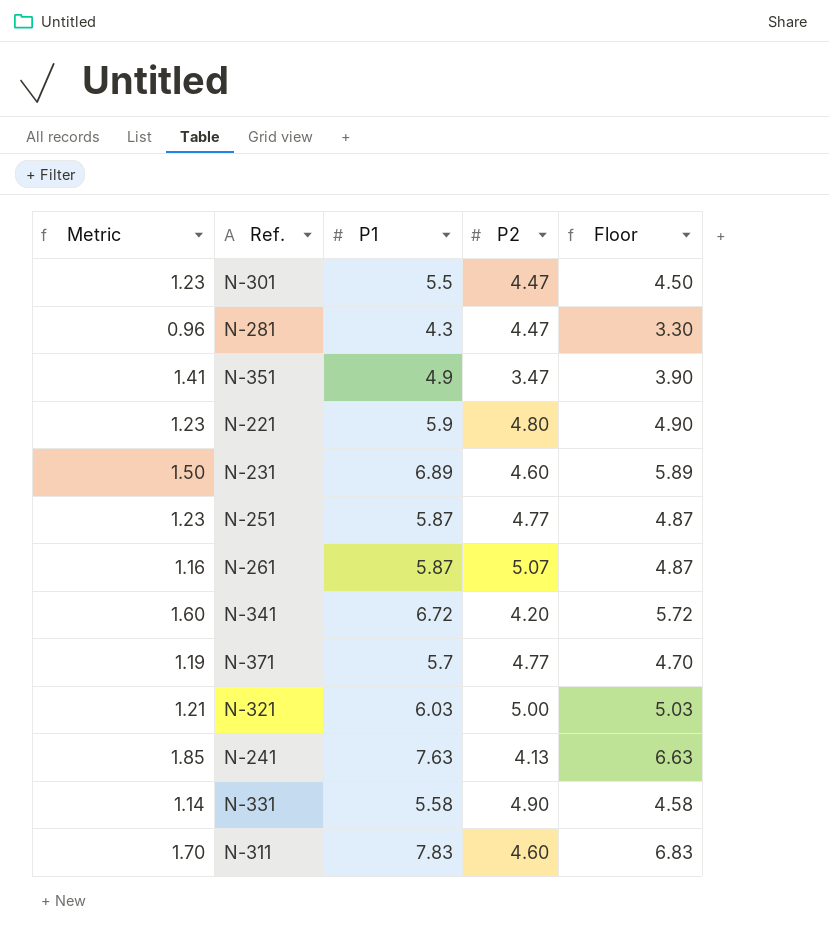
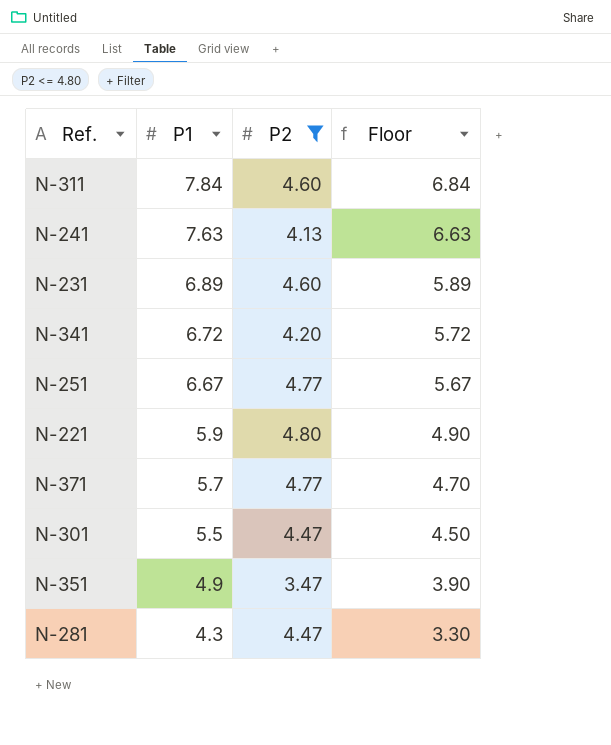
filter: none -> P2 <= 4.80
row order: none -> P1 descending
column Metric | formula: [P1] / [P2] -> none
N-311 | P1: 7.83 -> 7.84
N-311 | Floor: 6.83 -> 6.84
N-251 | P1: 5.87 -> 6.67
N-251 | Floor: 4.87 -> 5.67

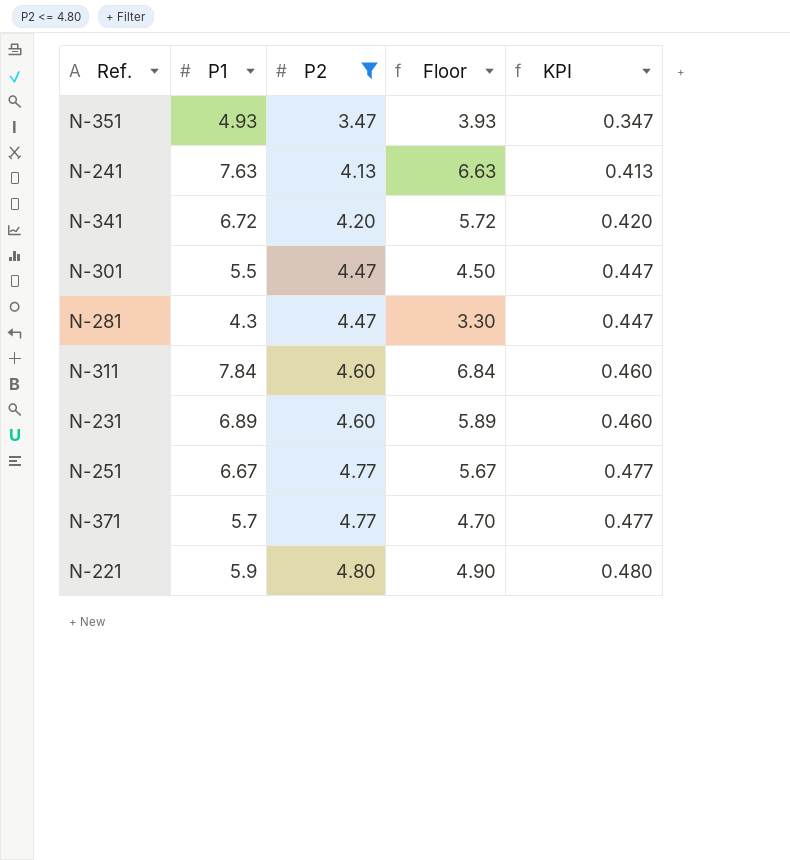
row order: P1 descending -> P2 ascending
column KPI | formula: none -> [P2] * 0.1
N-351 | P1: 4.9 -> 4.93
N-351 | Floor: 3.90 -> 3.93

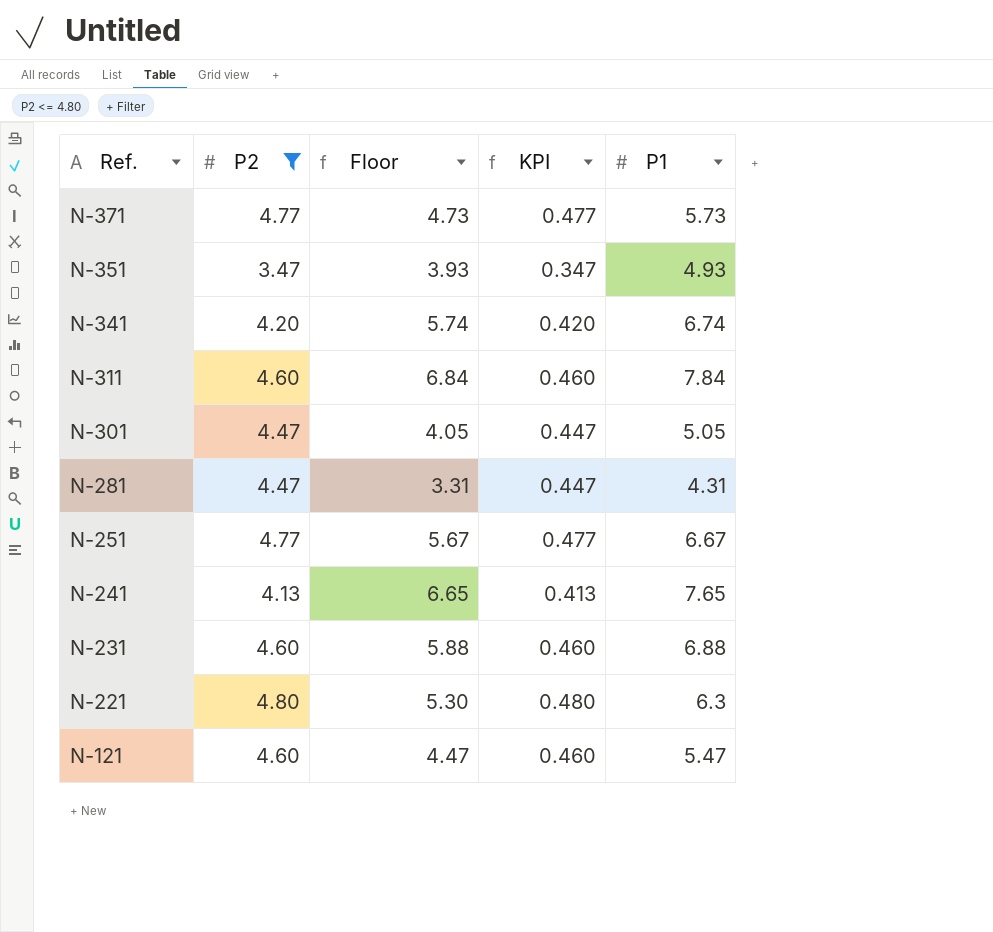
row order: P2 ascending -> Ref. descending
column P1 | position: 2 -> 5
N-371 | Floor: 4.70 -> 4.73
N-371 | P1: 5.7 -> 5.73
N-341 | Floor: 5.72 -> 5.74
N-341 | P1: 6.72 -> 6.74
N-301 | Floor: 4.50 -> 4.05
N-301 | P1: 5.5 -> 5.05
N-281 | Floor: 3.30 -> 3.31
N-281 | P1: 4.3 -> 4.31
N-241 | Floor: 6.63 -> 6.65
N-241 | P1: 7.63 -> 7.65
N-231 | Floor: 5.89 -> 5.88
N-231 | P1: 6.89 -> 6.88
N-221 | Floor: 4.90 -> 5.30
N-221 | P1: 5.9 -> 6.3
row N-121: none -> 4.60 | 4.47 | 0.460 | 5.47

